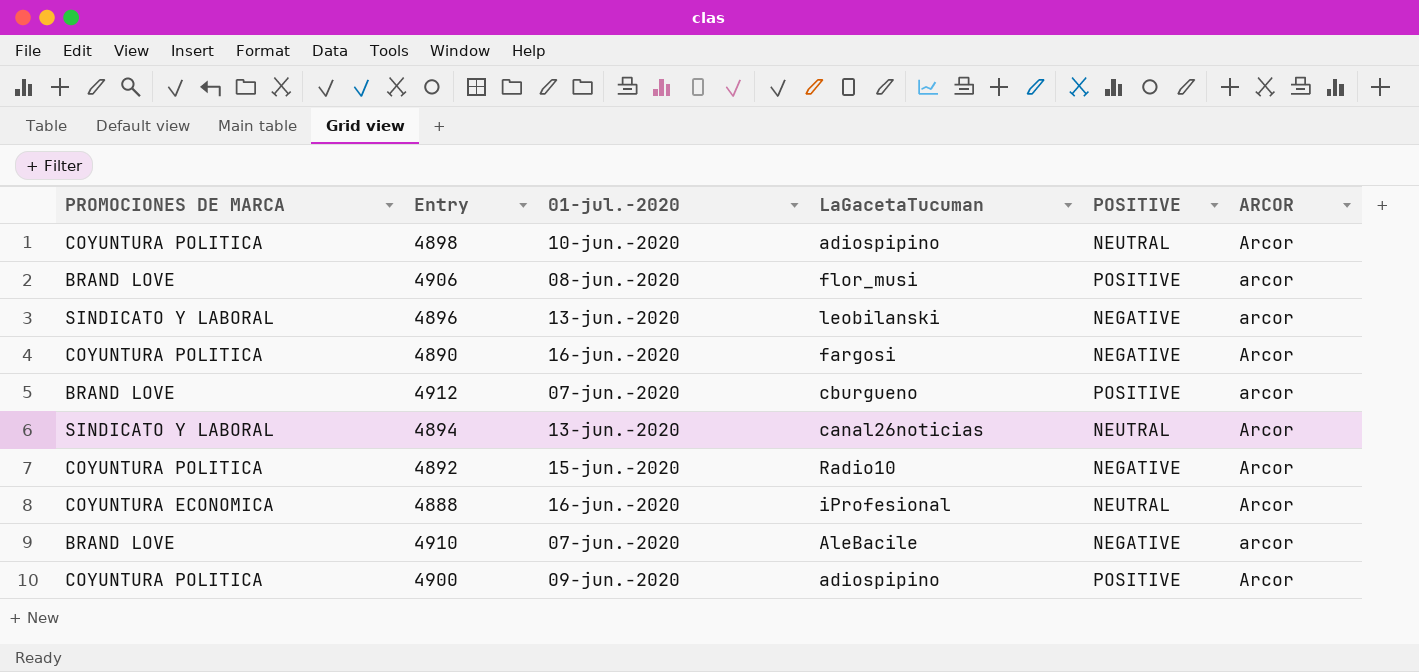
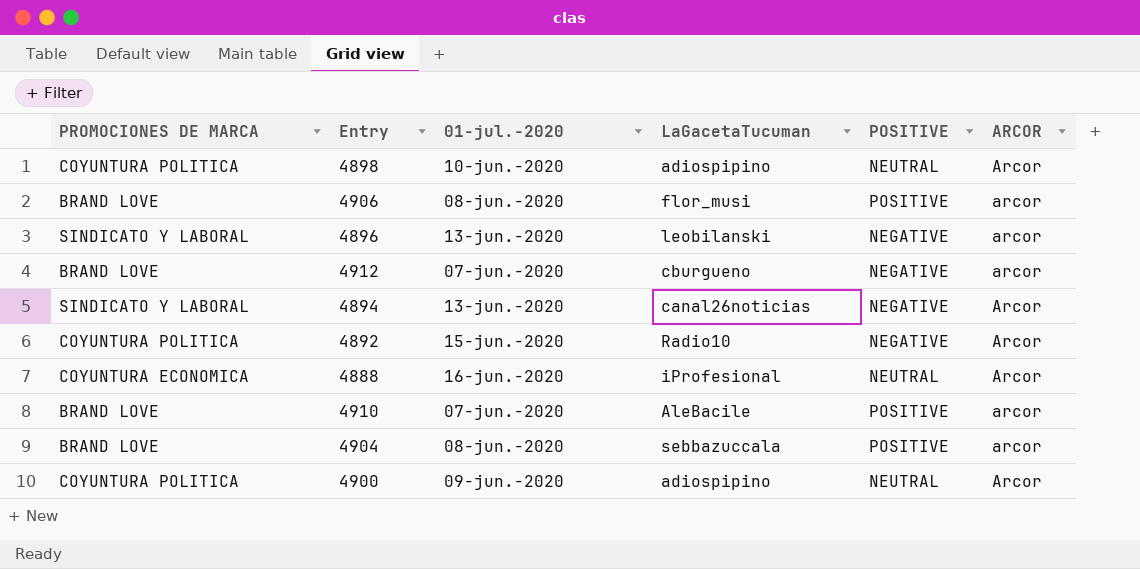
row 4890: COYUNTURA POLITICA | 16-jun.-2020 | fargosi | NEGATIVE | Arcor -> none
4912 | POSITIVE: POSITIVE -> NEGATIVE
4894 | POSITIVE: NEUTRAL -> NEGATIVE
4910 | POSITIVE: NEGATIVE -> POSITIVE
row 4904: none -> BRAND LOVE | 08-jun.-2020 | sebbazuccala | POSITIVE | arcor
4900 | POSITIVE: POSITIVE -> NEUTRAL

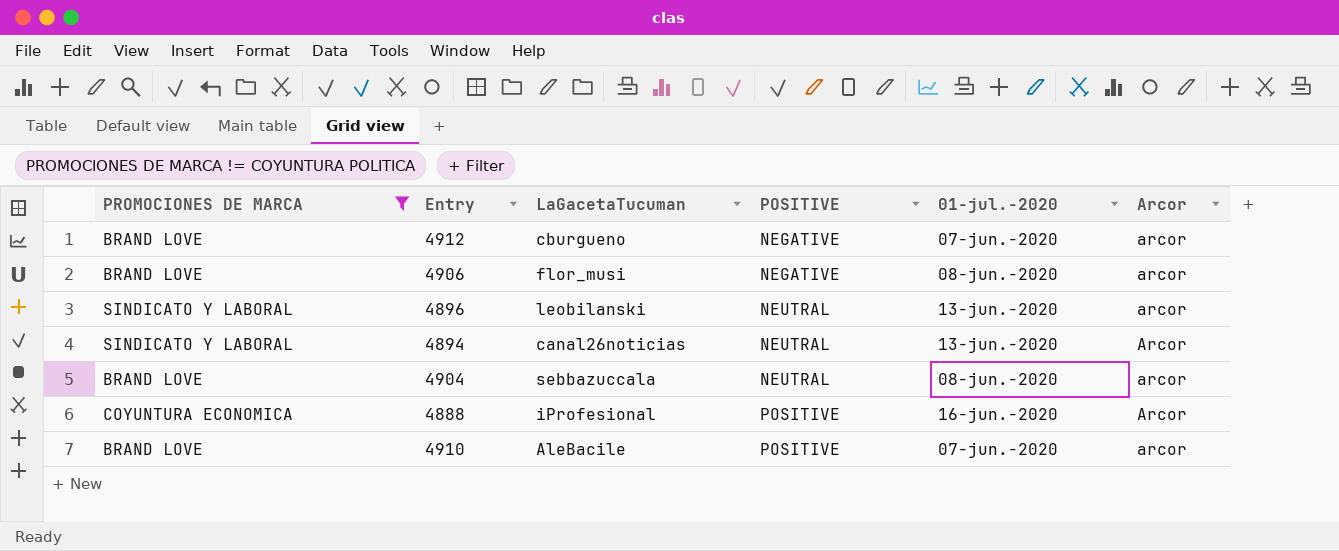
filter: none -> PROMOCIONES DE MARCA != COYUNTURA POLITICA
row order: none -> POSITIVE ascending
column 01-jul.-2020 | position: 3 -> 5
column name: ARCOR -> Arcor
4906 | POSITIVE: POSITIVE -> NEGATIVE
4896 | POSITIVE: NEGATIVE -> NEUTRAL
4894 | POSITIVE: NEGATIVE -> NEUTRAL
4904 | POSITIVE: POSITIVE -> NEUTRAL
4888 | POSITIVE: NEUTRAL -> POSITIVE

